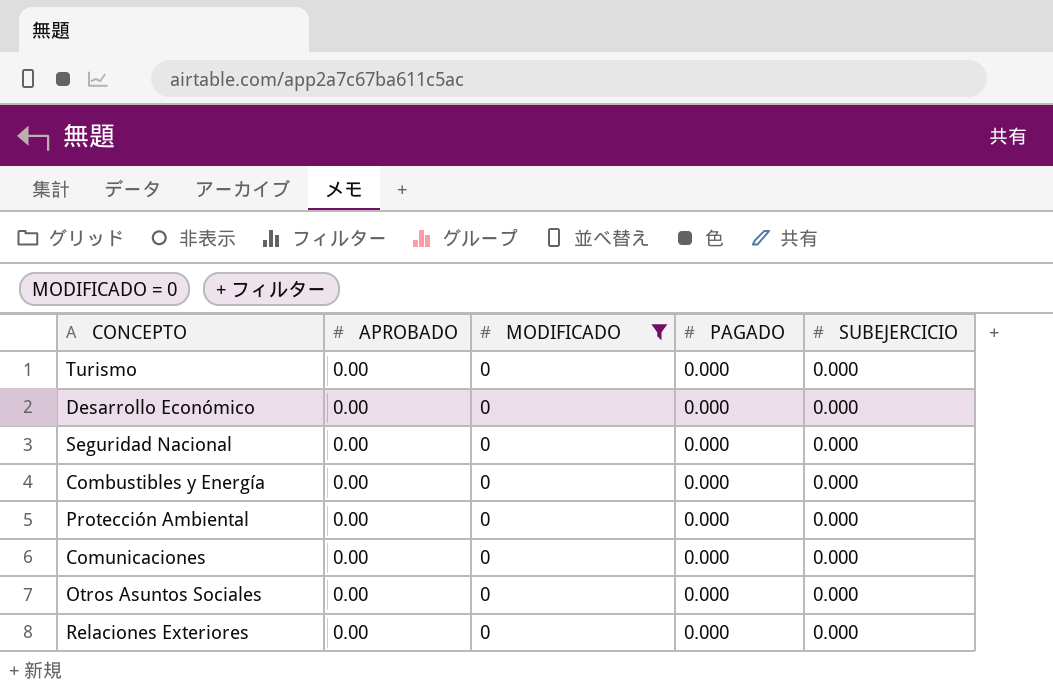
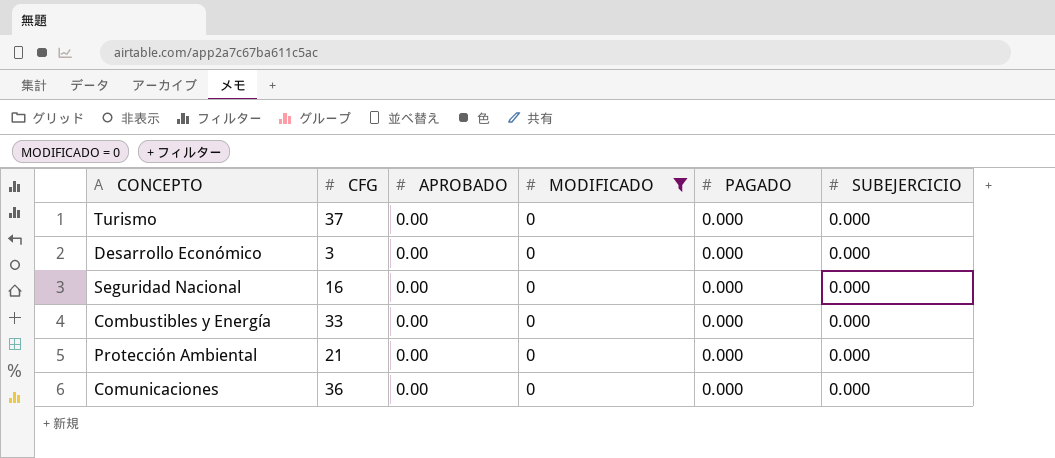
column CFG | position: none -> 2
row Otros Asuntos Sociales: 0.00 | 0 | 0.000 | 0.000 -> none
row Relaciones Exteriores: 0.00 | 0 | 0.000 | 0.000 -> none

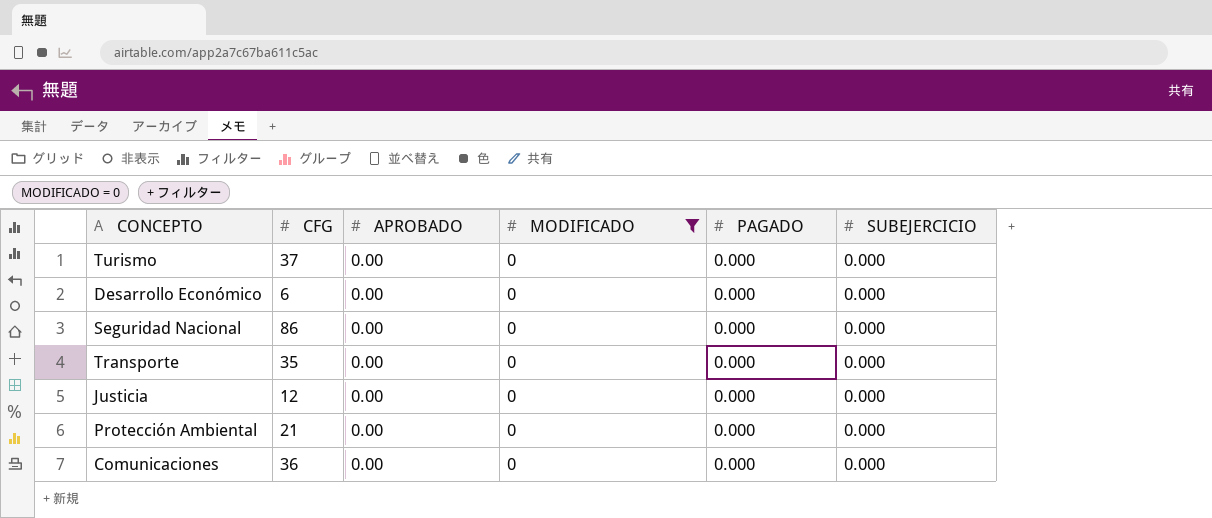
row Combustibles y Energía: 33 | 0.00 | 0 | 0.000 | 0.000 -> none
Desarrollo Económico | CFG: 3 -> 6
Seguridad Nacional | CFG: 16 -> 86
row Transporte: none -> 35 | 0.00 | 0 | 0.000 | 0.000
row Justicia: none -> 12 | 0.00 | 0 | 0.000 | 0.000

